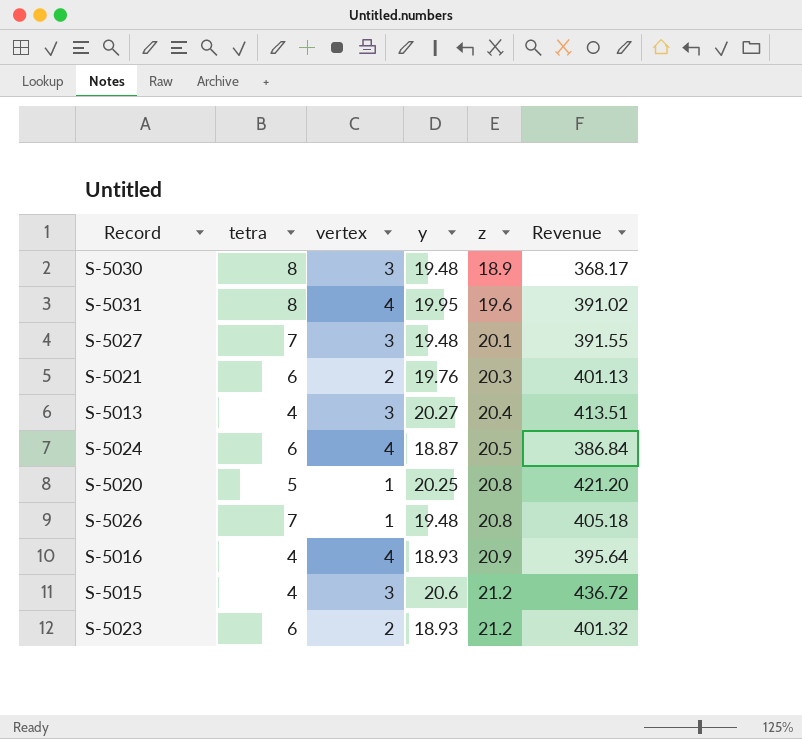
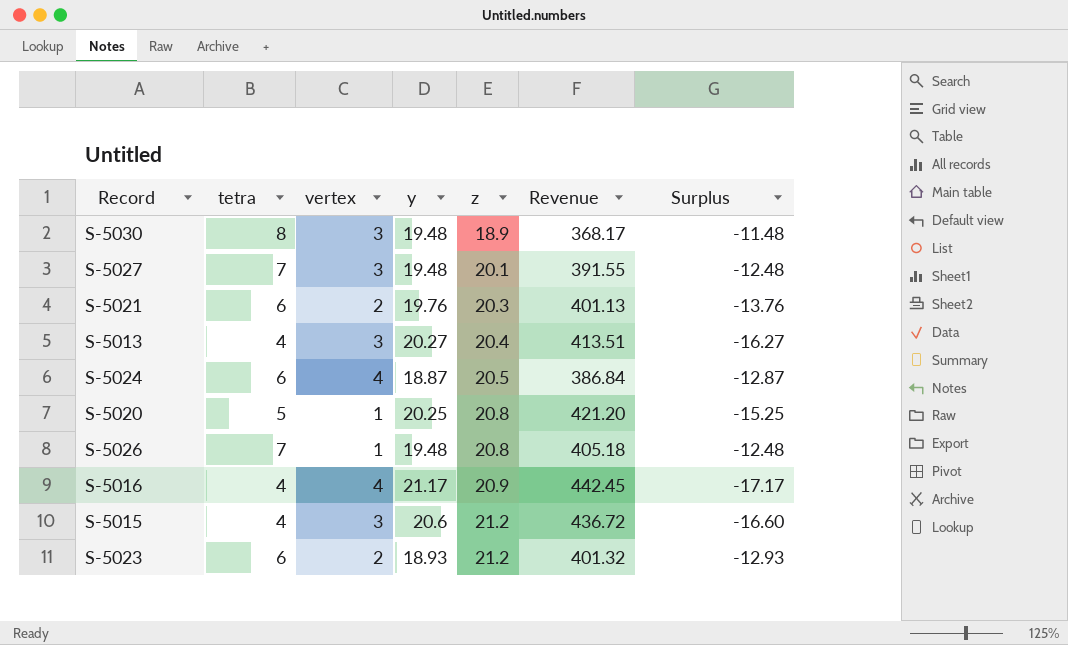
column Surplus | formula: none -> [tetra] - [y]
row S-5031: 8 | 4 | 19.95 | 19.6 | 391.02 -> none
S-5016 | y: 18.93 -> 21.17
S-5016 | Revenue: 395.64 -> 442.45

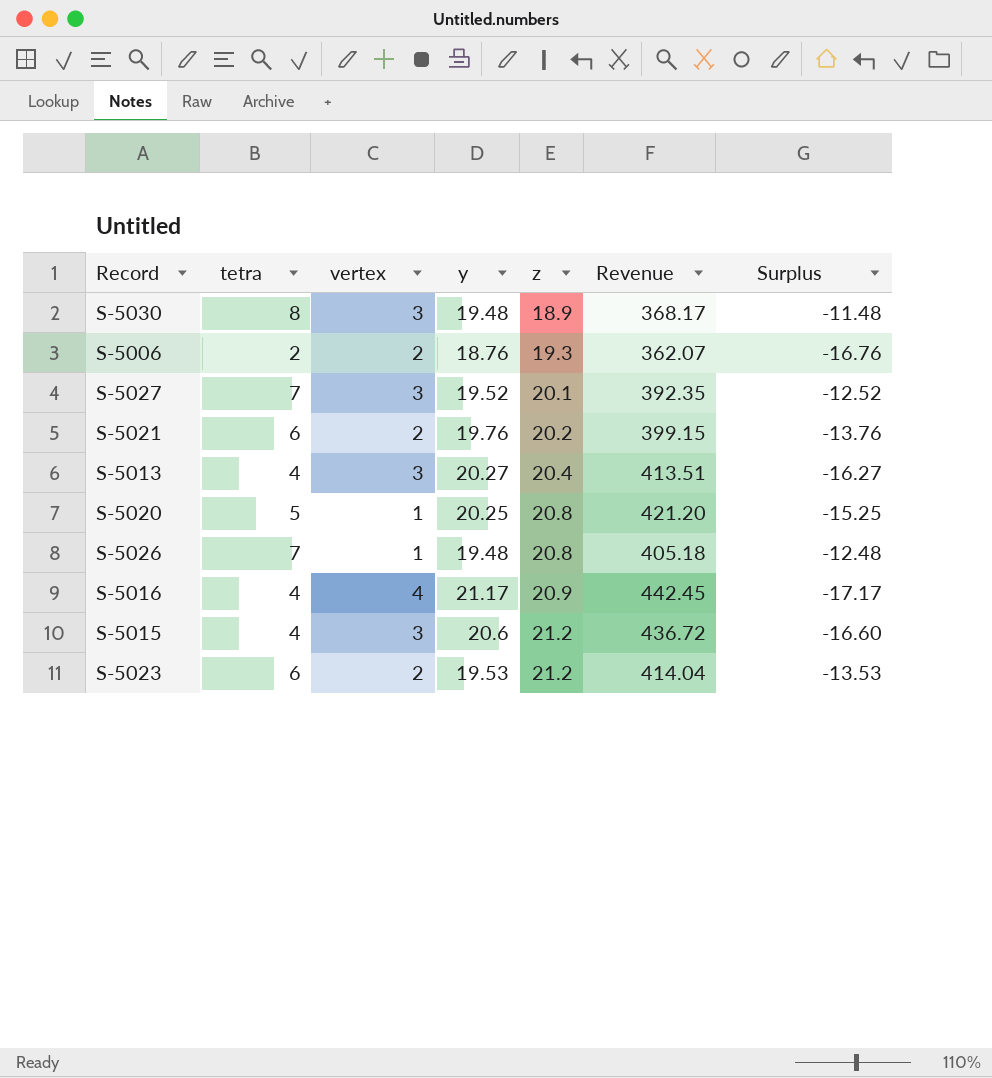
row S-5024: 6 | 4 | 18.87 | 20.5 | 386.84 | -12.87 -> none
row S-5006: none -> 2 | 2 | 18.76 | 19.3 | 362.07 | -16.76
S-5027 | y: 19.48 -> 19.52
S-5027 | Revenue: 391.55 -> 392.35
S-5027 | Surplus: -12.48 -> -12.52
S-5021 | z: 20.3 -> 20.2
S-5021 | Revenue: 401.13 -> 399.15
S-5023 | y: 18.93 -> 19.53
S-5023 | Revenue: 401.32 -> 414.04
S-5023 | Surplus: -12.93 -> -13.53

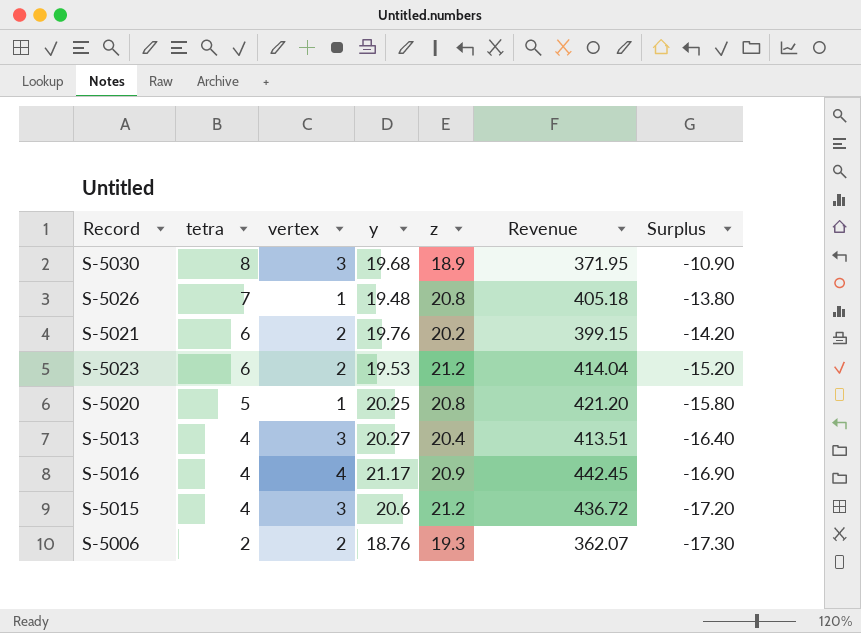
row order: z ascending -> tetra descending
column Surplus | formula: [tetra] - [y] -> [tetra] - [z]
row S-5027: 7 | 3 | 19.52 | 20.1 | 392.35 | -12.52 -> none
S-5030 | y: 19.48 -> 19.68
S-5030 | Revenue: 368.17 -> 371.95

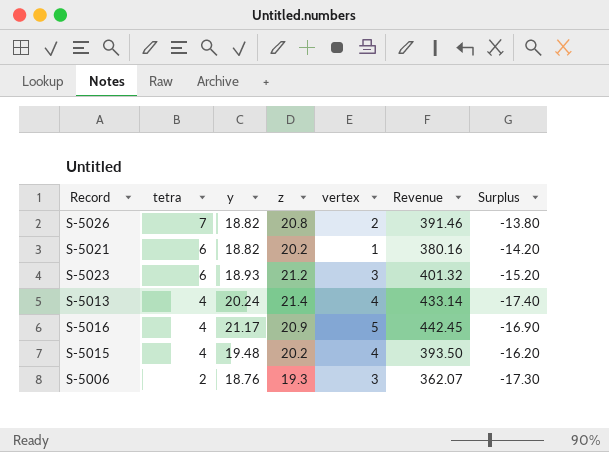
column vertex | position: 3 -> 5
row S-5030: 8 | 3 | 19.68 | 18.9 | 371.95 | -10.90 -> none
row S-5020: 5 | 1 | 20.25 | 20.8 | 421.20 | -15.80 -> none
S-5026 | y: 19.48 -> 18.82
S-5026 | vertex: 1 -> 2
S-5026 | Revenue: 405.18 -> 391.46
S-5021 | y: 19.76 -> 18.82
S-5021 | vertex: 2 -> 1
S-5021 | Revenue: 399.15 -> 380.16
S-5023 | y: 19.53 -> 18.93
S-5023 | vertex: 2 -> 3
S-5023 | Revenue: 414.04 -> 401.32
S-5013 | y: 20.27 -> 20.24
S-5013 | z: 20.4 -> 21.4
S-5013 | vertex: 3 -> 4
S-5013 | Revenue: 413.51 -> 433.14
S-5013 | Surplus: -16.40 -> -17.40
S-5016 | vertex: 4 -> 5
S-5015 | y: 20.6 -> 19.48
S-5015 | z: 21.2 -> 20.2
S-5015 | vertex: 3 -> 4
S-5015 | Revenue: 436.72 -> 393.50
S-5015 | Surplus: -17.20 -> -16.20
S-5006 | vertex: 2 -> 3

